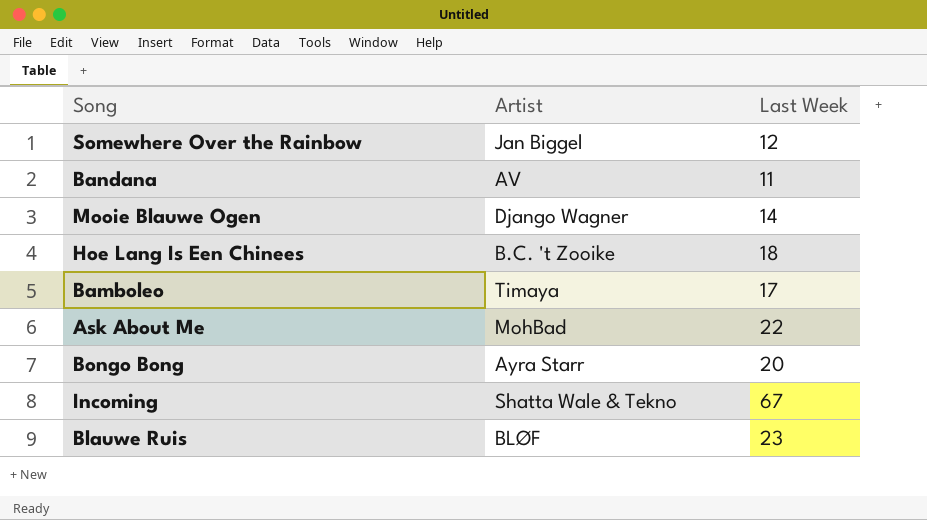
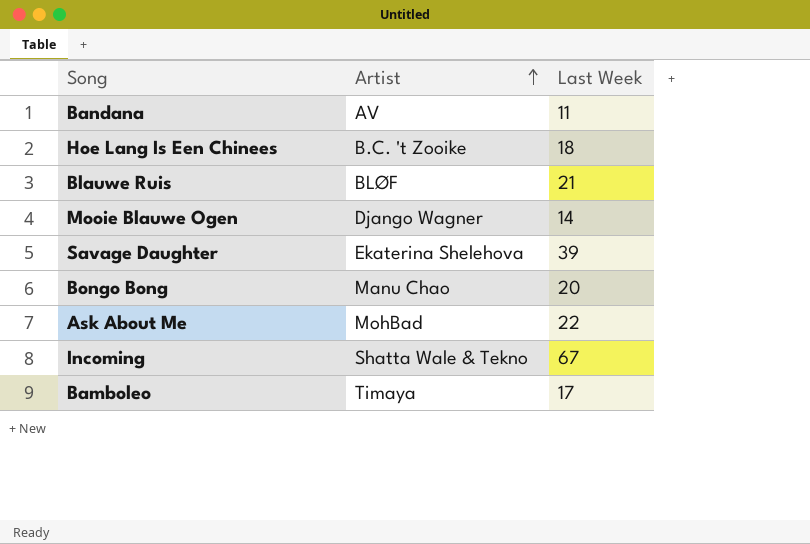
row order: none -> Artist ascending
row Somewhere Over the Rainbow: Jan Biggel | 12 -> none
Blauwe Ruis | Last Week: 23 -> 21
row Savage Daughter: none -> Ekaterina Shelehova | 39
Bongo Bong | Artist: Ayra Starr -> Manu Chao

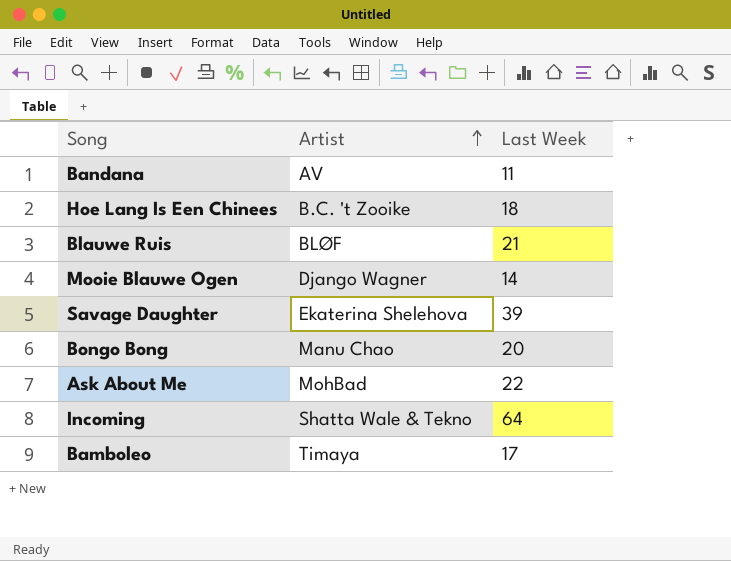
Incoming | Last Week: 67 -> 64

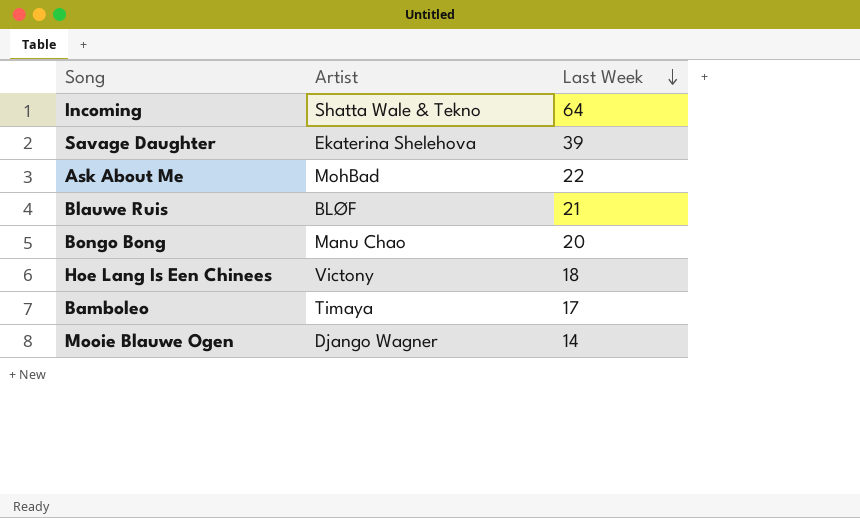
row order: Artist ascending -> Last Week descending
row Bandana: AV | 11 -> none
Hoe Lang Is Een Chinees | Artist: B.C. 't Zooike -> Victony

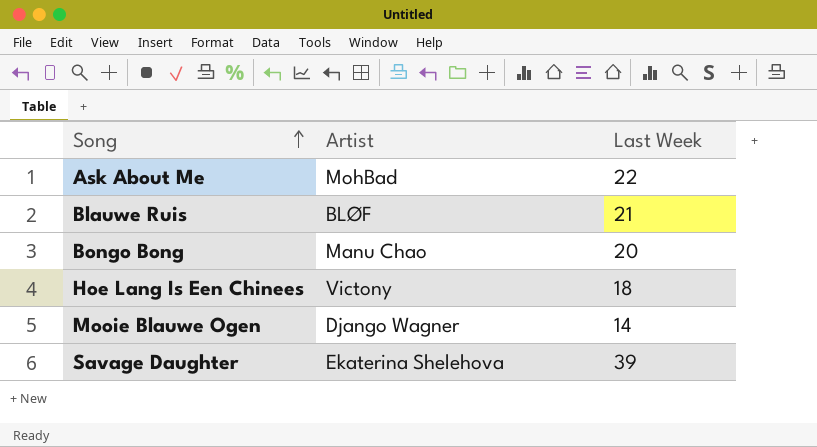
row order: Last Week descending -> Song ascending
row Incoming: Shatta Wale & Tekno | 64 -> none
row Bamboleo: Timaya | 17 -> none

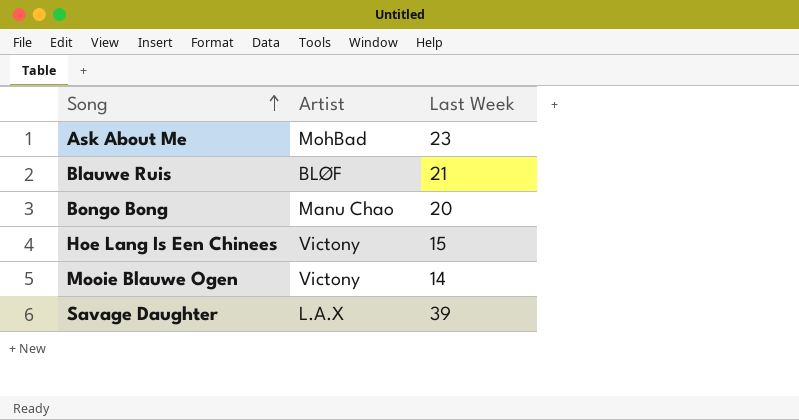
Ask About Me | Last Week: 22 -> 23
Hoe Lang Is Een Chinees | Last Week: 18 -> 15
Mooie Blauwe Ogen | Artist: Django Wagner -> Victony
Savage Daughter | Artist: Ekaterina Shelehova -> L.A.X

